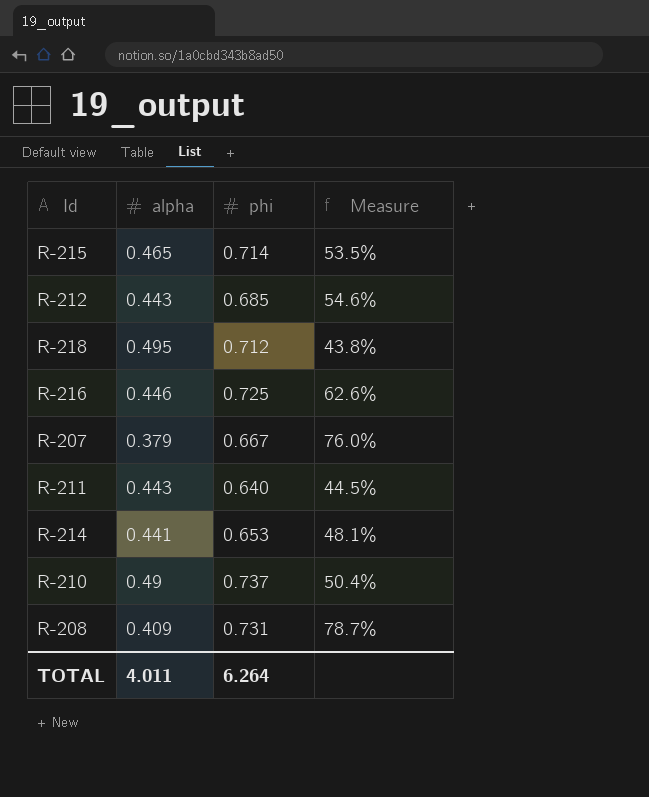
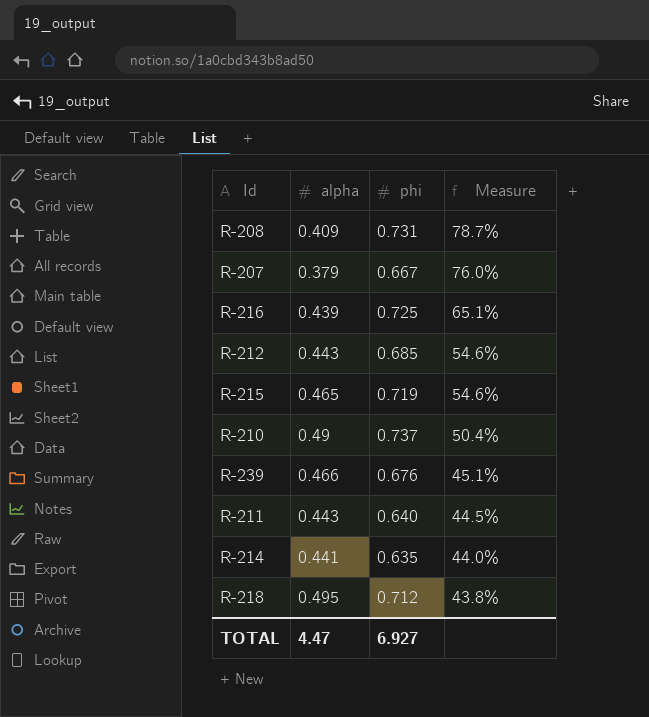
row order: none -> Measure descending
R-216 | alpha: 0.446 -> 0.439
R-216 | Measure: 62.6% -> 65.1%
R-215 | phi: 0.714 -> 0.719
R-215 | Measure: 53.5% -> 54.6%
row R-239: none -> 0.466 | 0.676 | 45.1%
R-214 | phi: 0.653 -> 0.635
R-214 | Measure: 48.1% -> 44.0%
TOTAL | alpha: 4.011 -> 4.47
TOTAL | phi: 6.264 -> 6.927

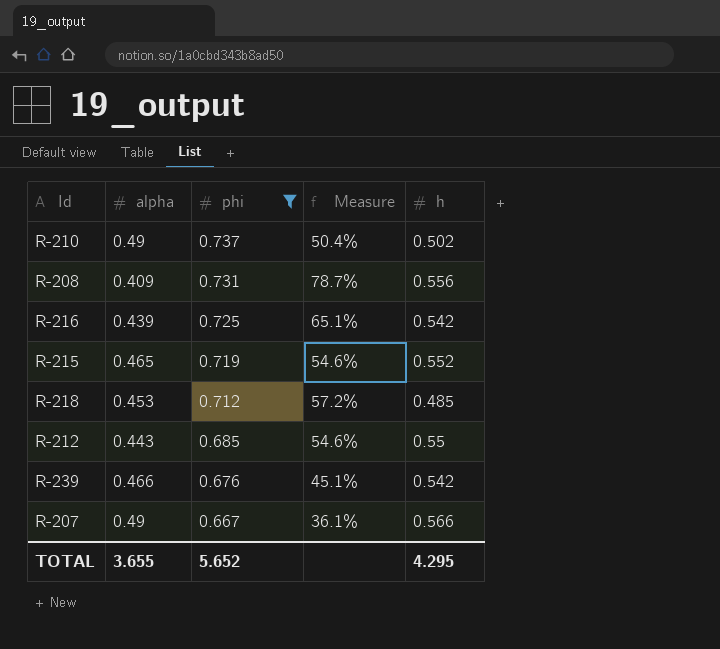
filter: none -> phi >= 0.667
row order: Measure descending -> phi descending
column h | position: none -> 5
R-218 | alpha: 0.495 -> 0.453
R-218 | Measure: 43.8% -> 57.2%
R-207 | alpha: 0.379 -> 0.49
R-207 | Measure: 76.0% -> 36.1%
TOTAL | alpha: 4.47 -> 3.655
TOTAL | phi: 6.927 -> 5.652

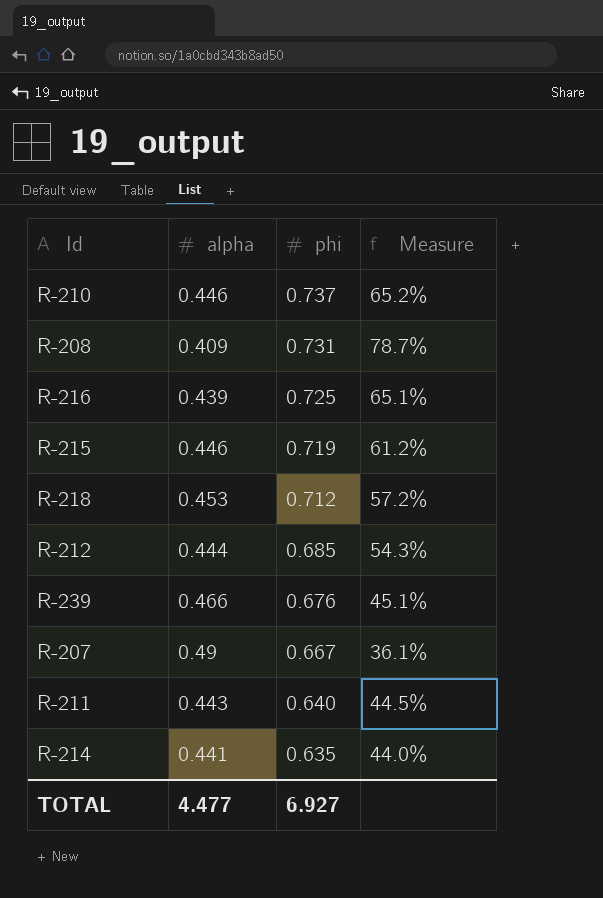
filter: phi >= 0.667 -> none
column h | position: 5 -> none
R-210 | alpha: 0.49 -> 0.446
R-210 | Measure: 50.4% -> 65.2%
R-215 | alpha: 0.465 -> 0.446
R-215 | Measure: 54.6% -> 61.2%
R-212 | alpha: 0.443 -> 0.444
R-212 | Measure: 54.6% -> 54.3%
TOTAL | alpha: 3.655 -> 4.477
TOTAL | phi: 5.652 -> 6.927

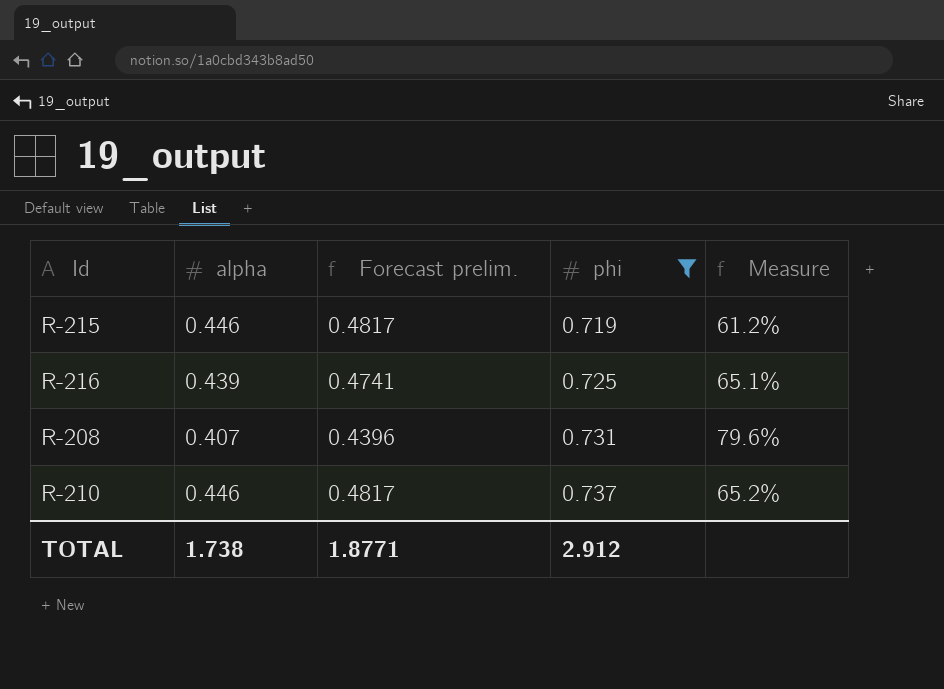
filter: none -> phi >= 0.719
row order: phi descending -> phi ascending
column Forecast prelim. | formula: none -> [alpha] * 1.08
R-208 | alpha: 0.409 -> 0.407
R-208 | Measure: 78.7% -> 79.6%
TOTAL | alpha: 4.477 -> 1.738
TOTAL | phi: 6.927 -> 2.912

